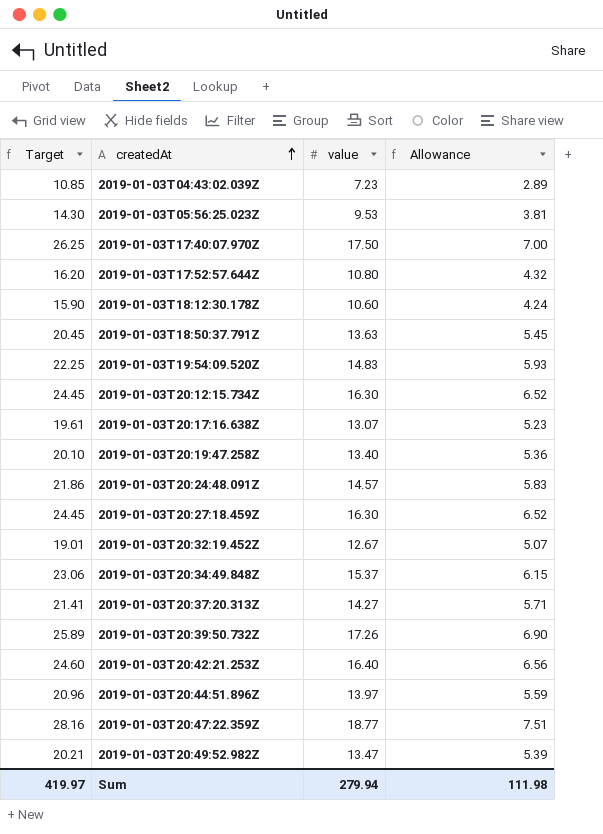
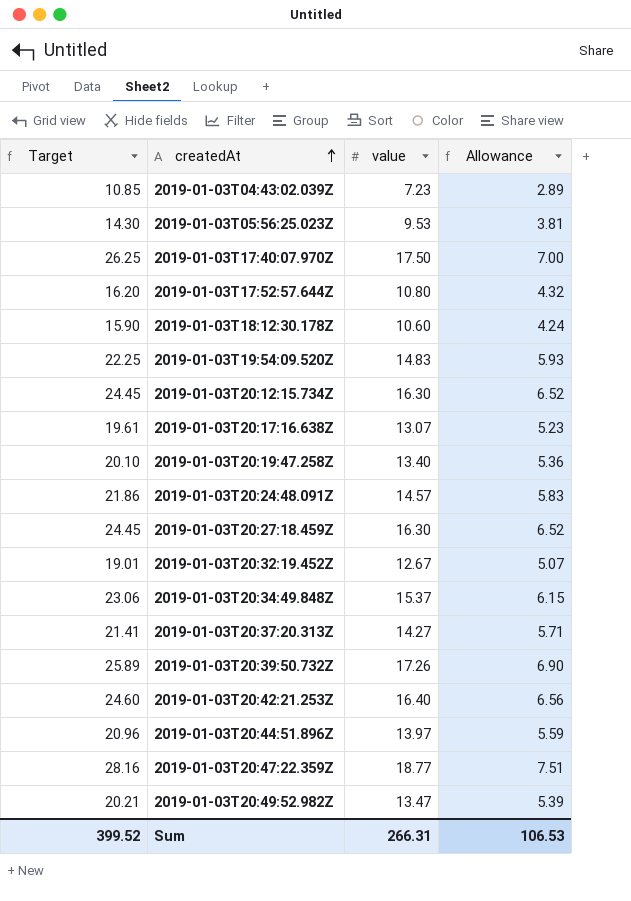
row 2019-01-03T18:50:37.791Z: 20.45 | 13.63 | 5.45 -> none
Sum | Target: 419.97 -> 399.52
Sum | value: 279.94 -> 266.31
Sum | Allowance: 111.98 -> 106.53

